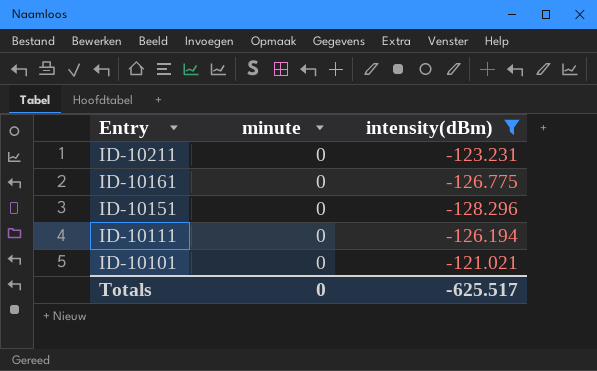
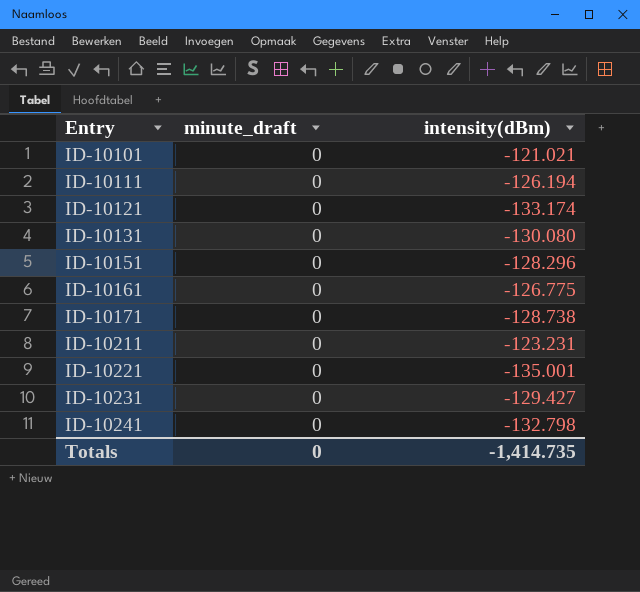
filter: intensity(dBm) >= -128.296 -> none
row order: Entry descending -> Entry ascending
column name: minute -> minute_draft
Totals | intensity(dBm): -625.517 -> -1,414.735

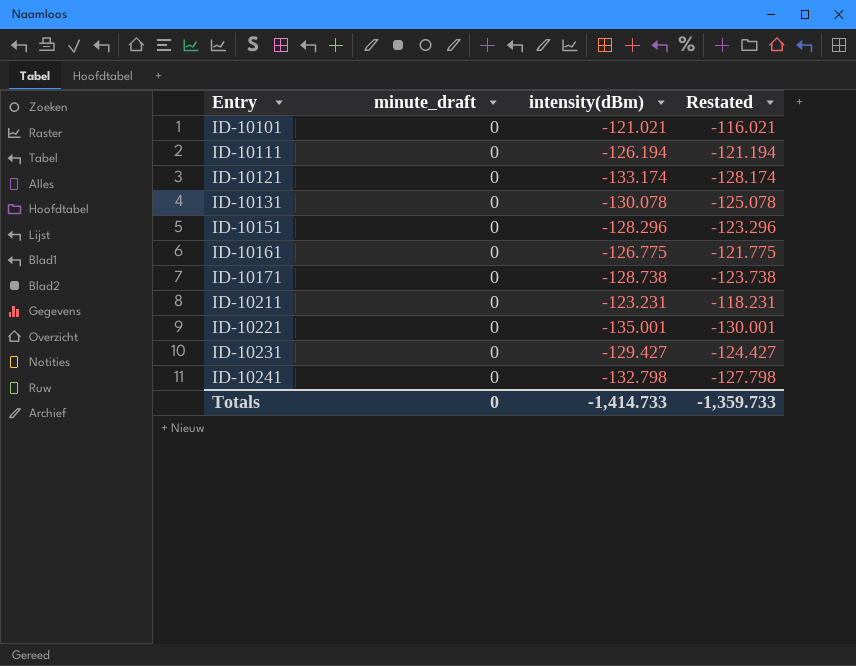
column Restated | formula: none -> [intensity(dBm)] + 5
ID-10131 | intensity(dBm): -130.080 -> -130.078
Totals | intensity(dBm): -1,414.735 -> -1,414.733

